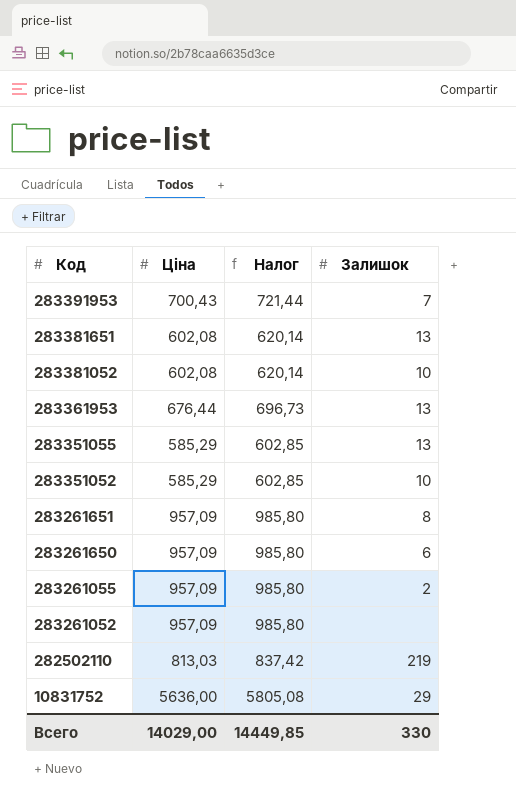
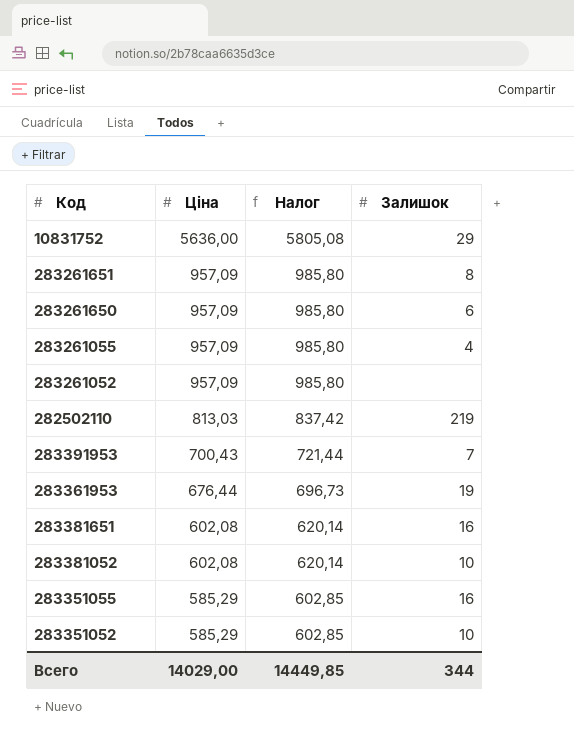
row order: Код descending -> Ціна descending
283261055 | Залишок: 2 -> 4
283361953 | Залишок: 13 -> 19
283381651 | Залишок: 13 -> 16
283351055 | Залишок: 13 -> 16
Всего | Залишок: 330 -> 344

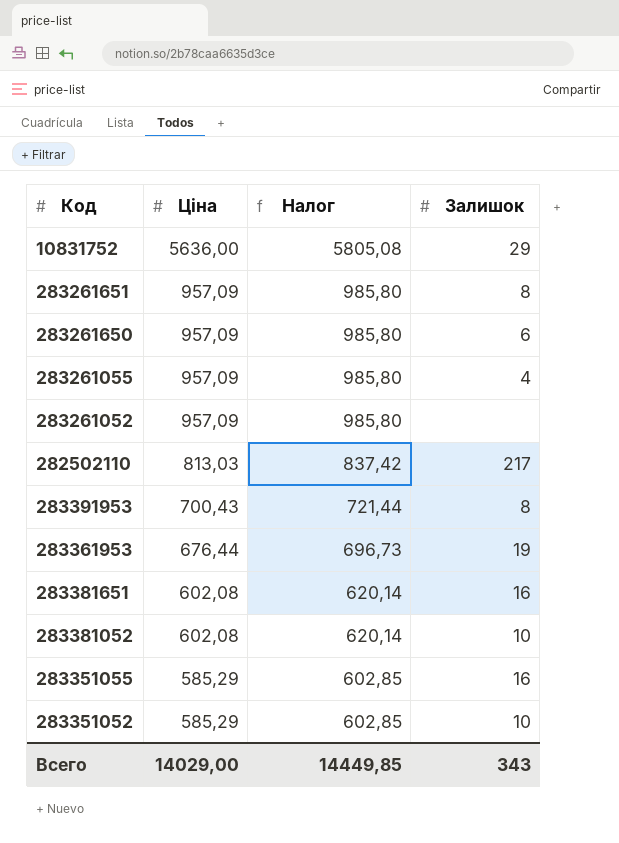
282502110 | Залишок: 219 -> 217
283391953 | Залишок: 7 -> 8
Всего | Залишок: 344 -> 343

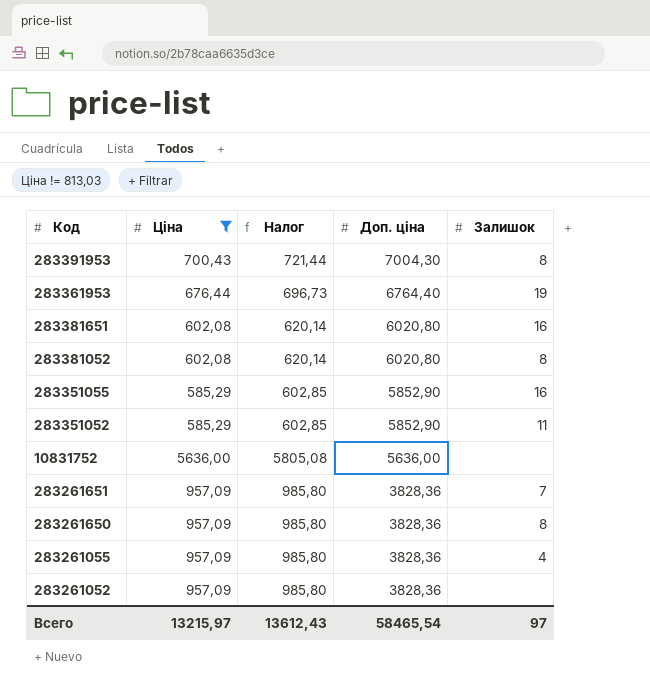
filter: none -> Ціна != 813,03
row order: Ціна descending -> Доп. ціна descending
column Доп. ціна | position: none -> 4
283381052 | Залишок: 10 -> 8
283351052 | Залишок: 10 -> 11
10831752 | Залишок: 29 -> none
283261651 | Залишок: 8 -> 7
283261650 | Залишок: 6 -> 8
Всего | Ціна: 14029,00 -> 13215,97
Всего | Налог: 14449,85 -> 13612,43
Всего | Залишок: 343 -> 97

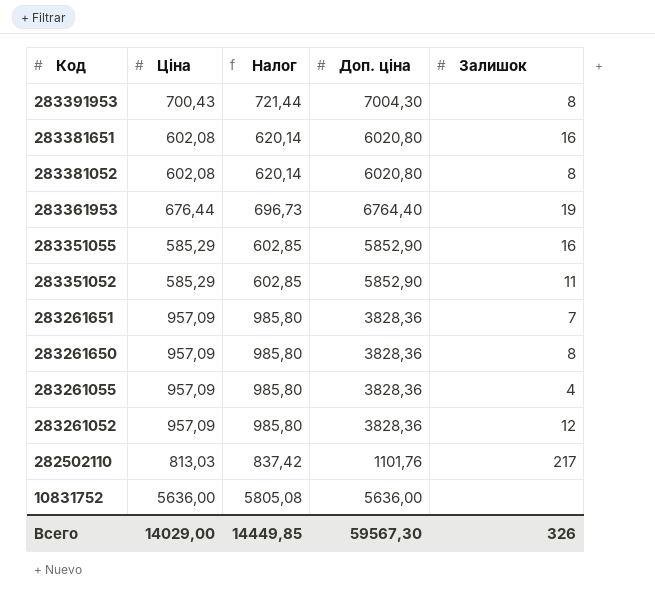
filter: Ціна != 813,03 -> none
row order: Доп. ціна descending -> Код descending
283261052 | Залишок: none -> 12
Всего | Ціна: 13215,97 -> 14029,00
Всего | Налог: 13612,43 -> 14449,85
Всего | Доп. ціна: 58465,54 -> 59567,30
Всего | Залишок: 97 -> 326

